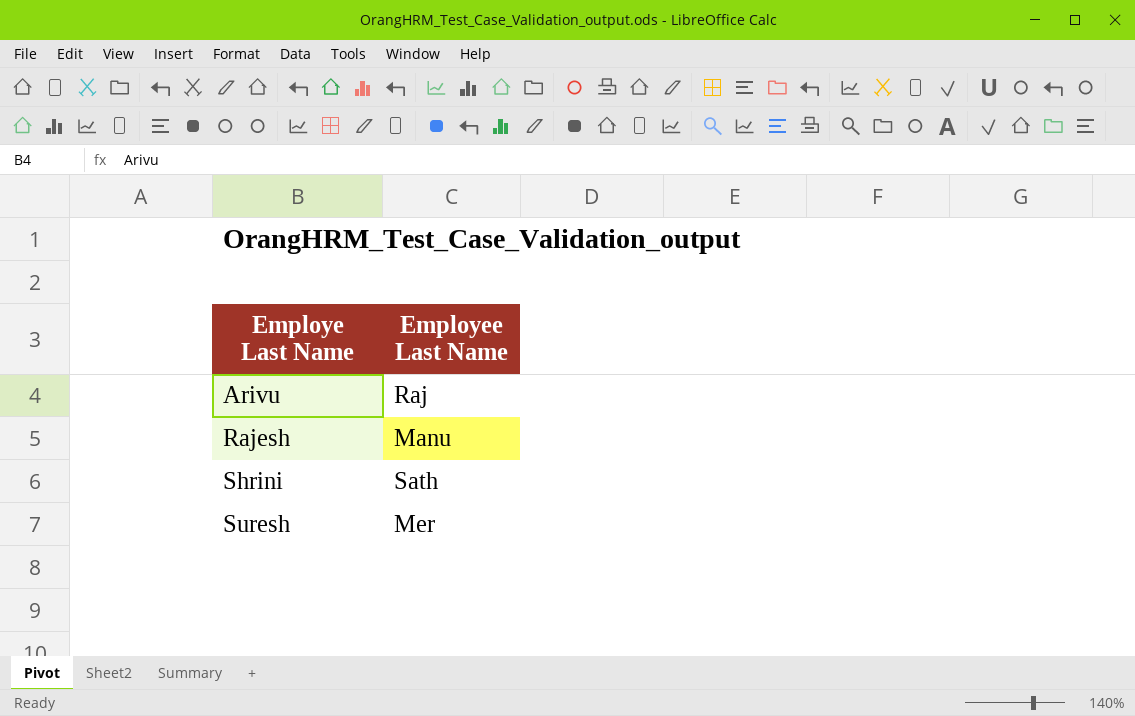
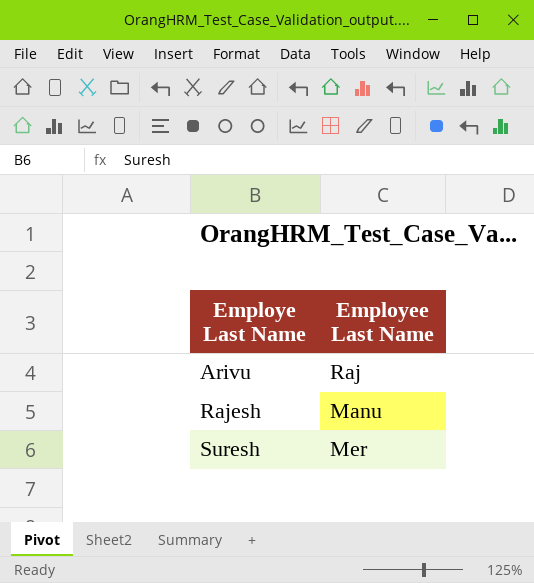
row Shrini: Sath -> none

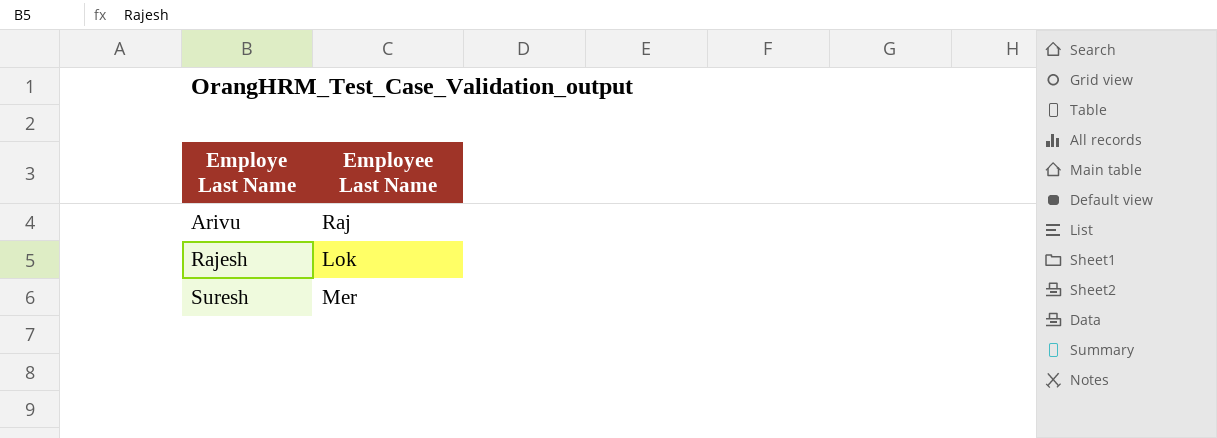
Rajesh | Employee Last Name: Manu -> Lok

